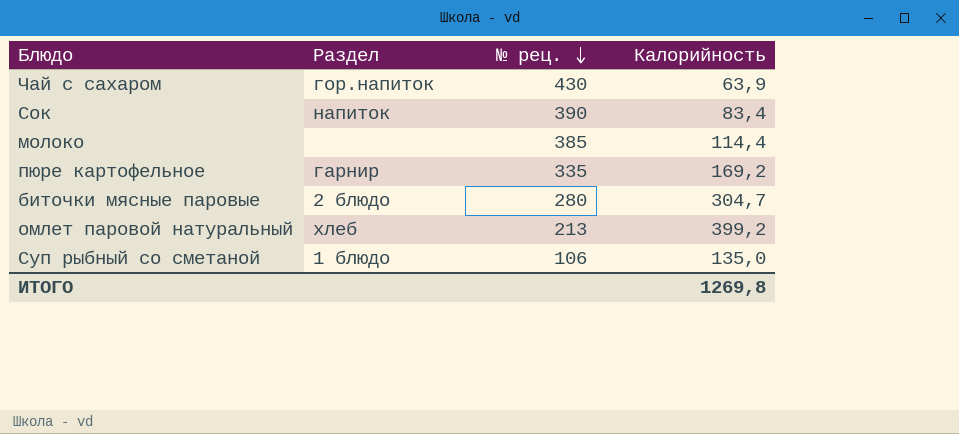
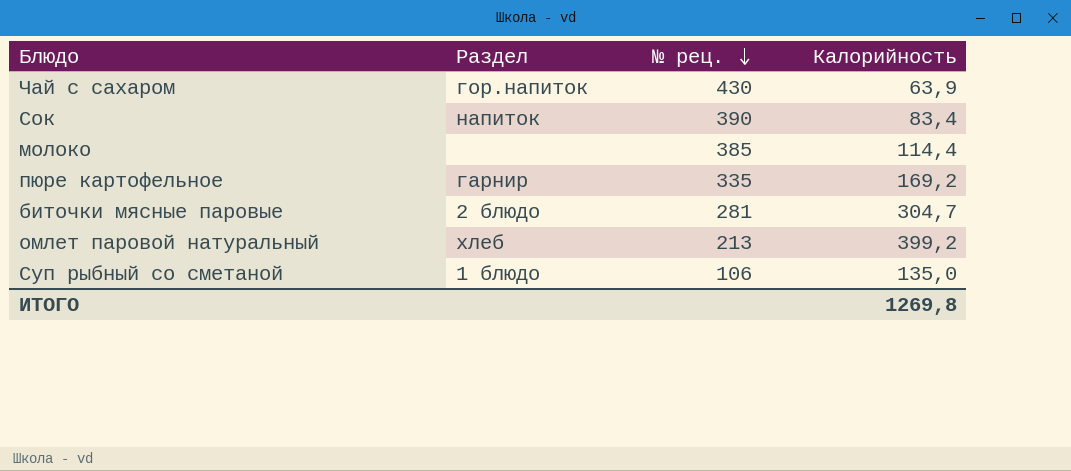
биточки мясные паровые | № рец.: 280 -> 281

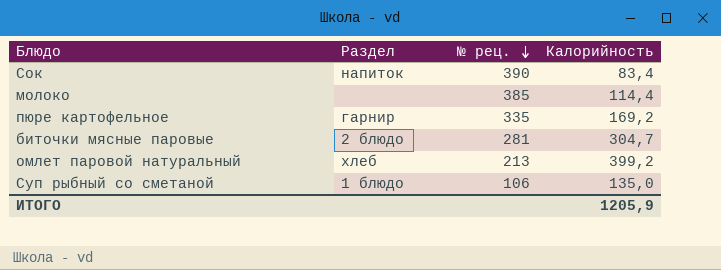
row Чай с сахаром: гор.напиток | 430 | 63,9 -> none
ИТОГО | Калорийность: 1269,8 -> 1205,9

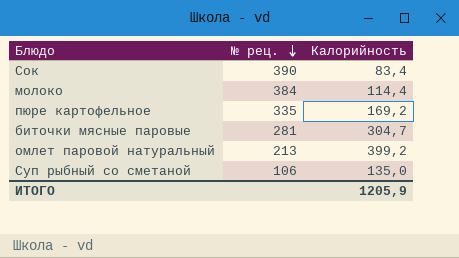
column Раздел | position: 2 -> none
молоко | № рец.: 385 -> 384

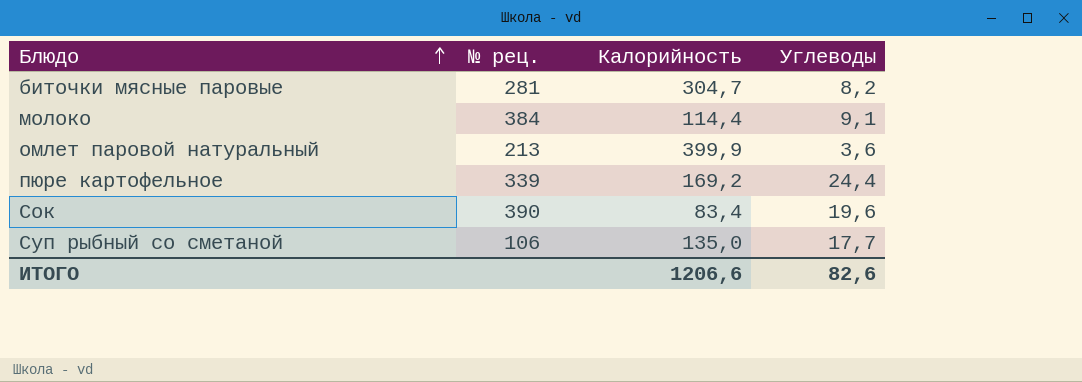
row order: № рец. descending -> Блюдо ascending
column Углеводы | position: none -> 4
омлет паровой натуральный | Калорийность: 399,2 -> 399,9
пюре картофельное | № рец.: 335 -> 339
ИТОГО | Калорийность: 1205,9 -> 1206,6

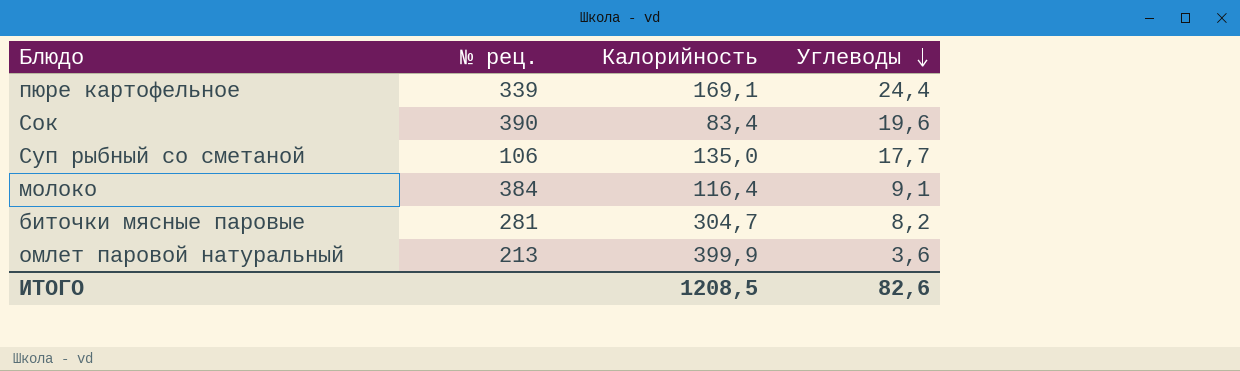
row order: Блюдо ascending -> Углеводы descending
пюре картофельное | Калорийность: 169,2 -> 169,1
молоко | Калорийность: 114,4 -> 116,4
ИТОГО | Калорийность: 1206,6 -> 1208,5

